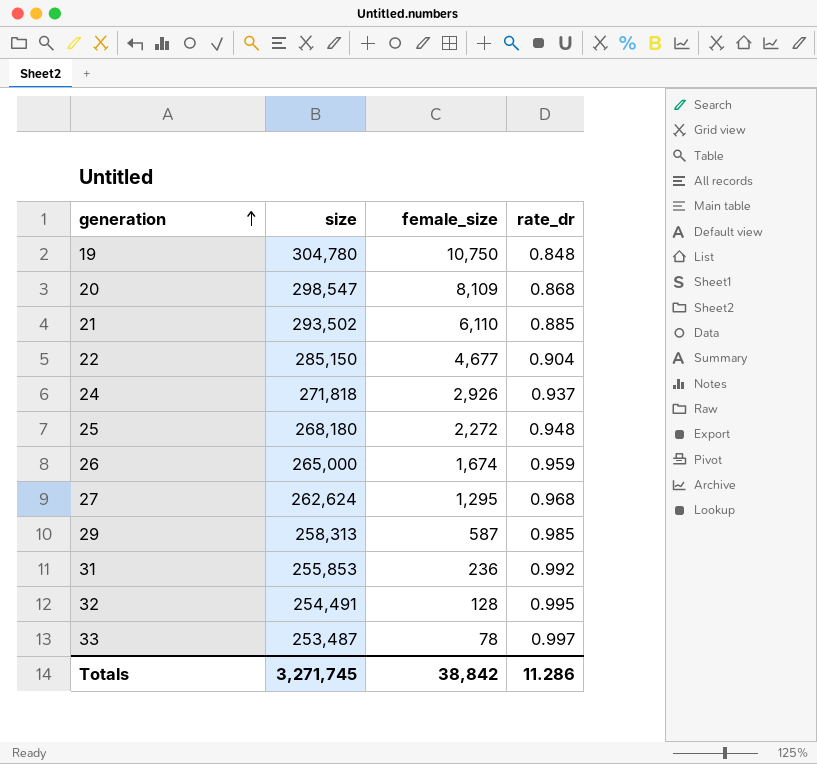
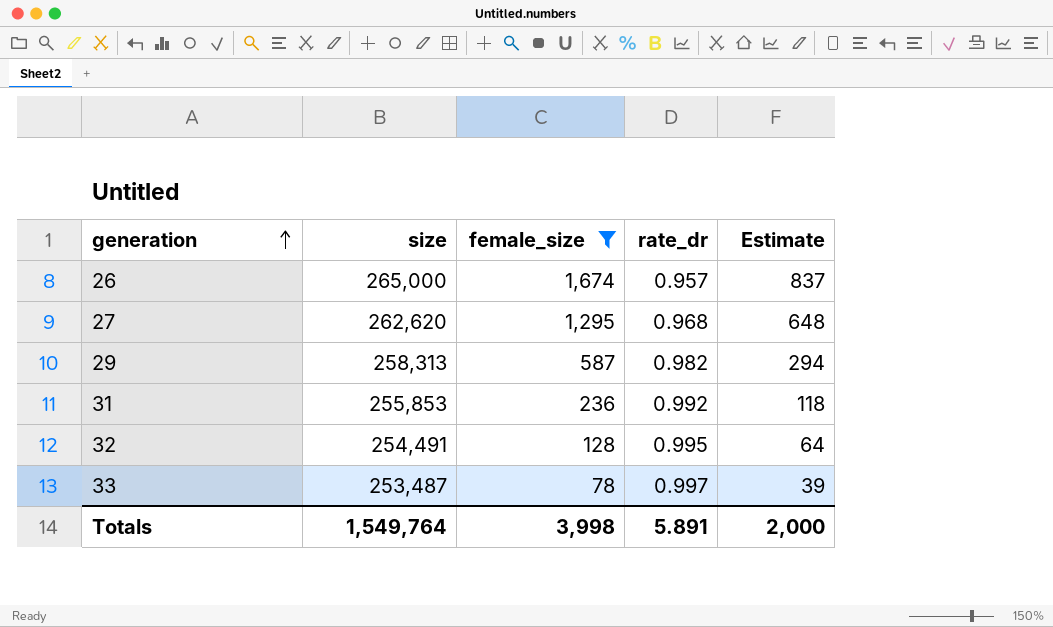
filter: none -> female_size <= 1,674
column Estimate | formula: none -> [female_size] * 0.5
26 | rate_dr: 0.959 -> 0.957
27 | size: 262,624 -> 262,620
29 | rate_dr: 0.985 -> 0.982
Totals | size: 3,271,745 -> 1,549,764
Totals | female_size: 38,842 -> 3,998
Totals | rate_dr: 11.286 -> 5.891

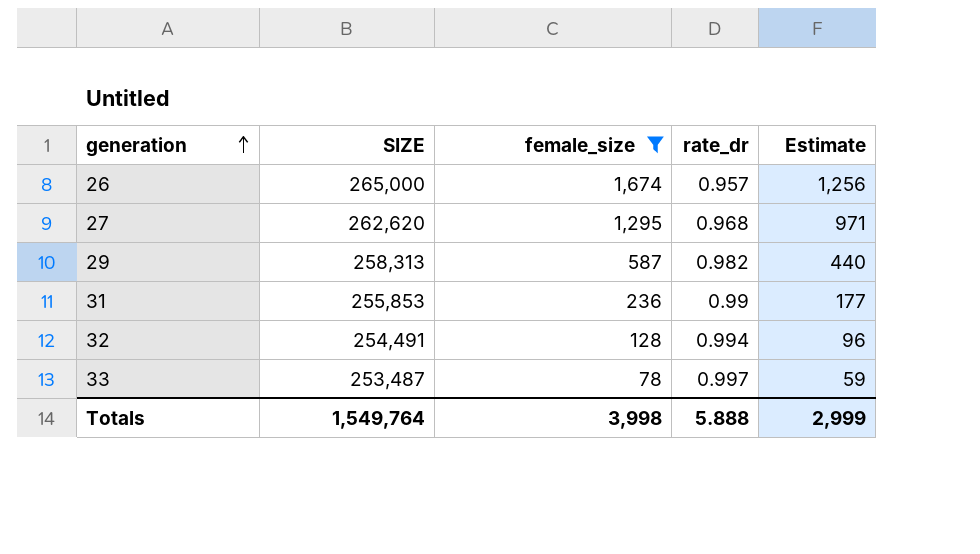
column name: size -> SIZE
column Estimate | formula: [female_size] * 0.5 -> [female_size] * 0.75
31 | rate_dr: 0.992 -> 0.99
32 | rate_dr: 0.995 -> 0.994
Totals | rate_dr: 5.891 -> 5.888
Totals | Estimate: 2,000 -> 2,999

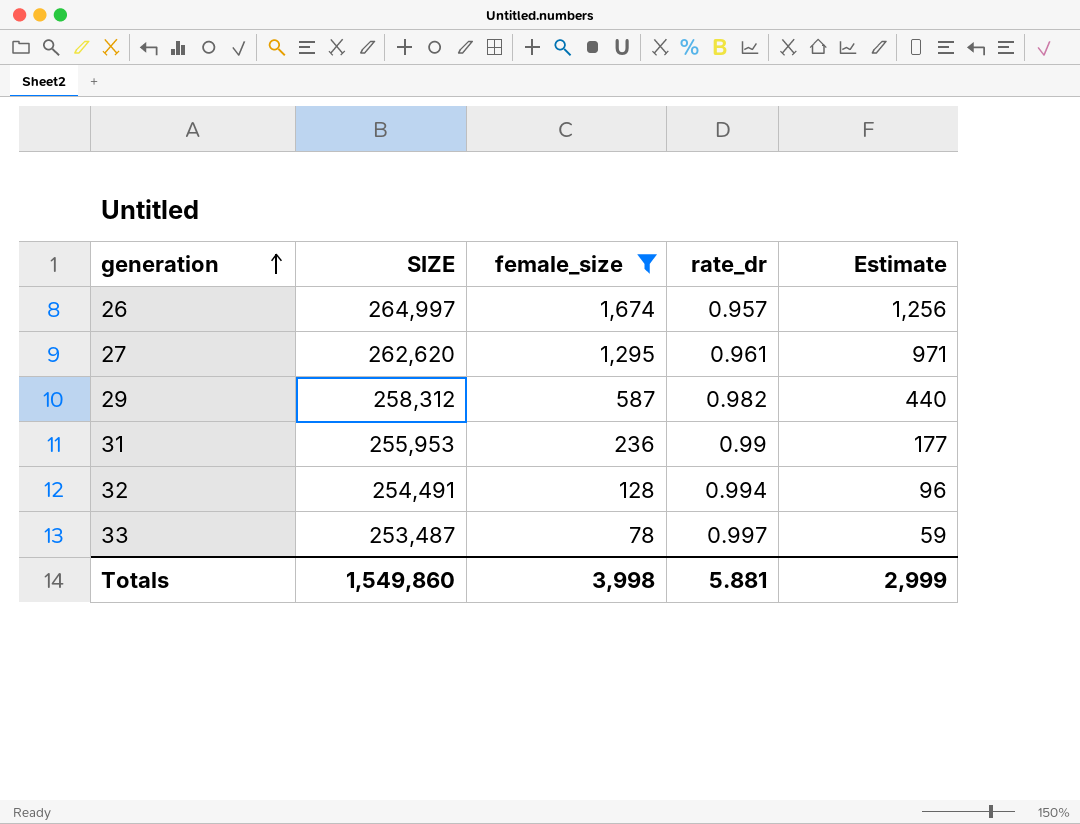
26 | SIZE: 265,000 -> 264,997
27 | rate_dr: 0.968 -> 0.961
29 | SIZE: 258,313 -> 258,312
31 | SIZE: 255,853 -> 255,953
Totals | SIZE: 1,549,764 -> 1,549,860
Totals | rate_dr: 5.888 -> 5.881

